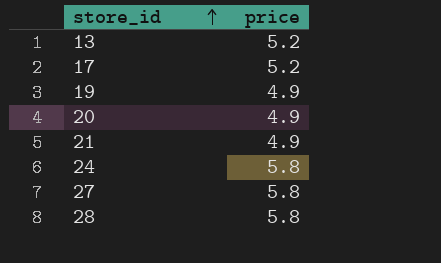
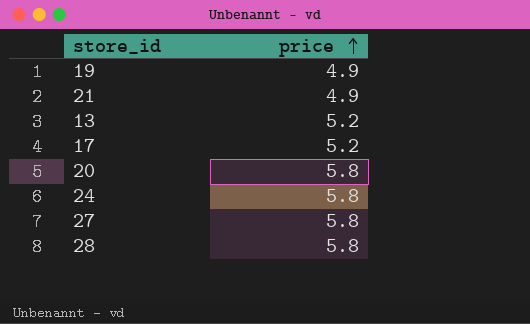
row order: store_id ascending -> price ascending
20 | price: 4.9 -> 5.8

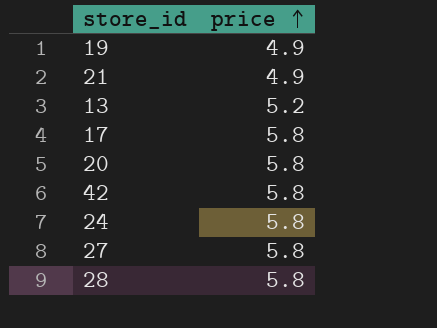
17 | price: 5.2 -> 5.8
row 42: none -> 5.8

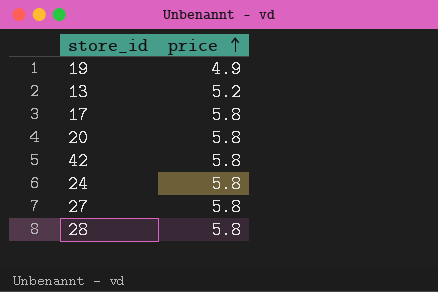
row 21: 4.9 -> none

